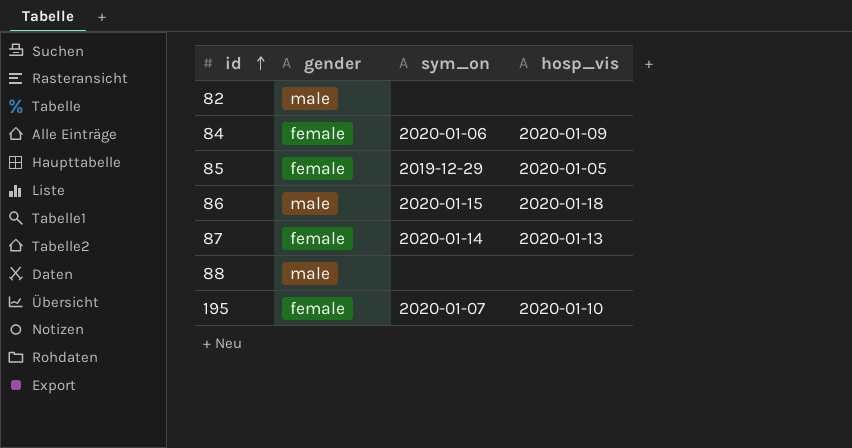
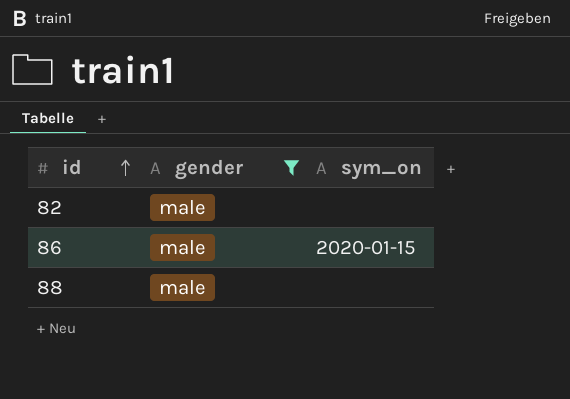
filter: none -> gender = male
column hosp_vis | position: 4 -> none

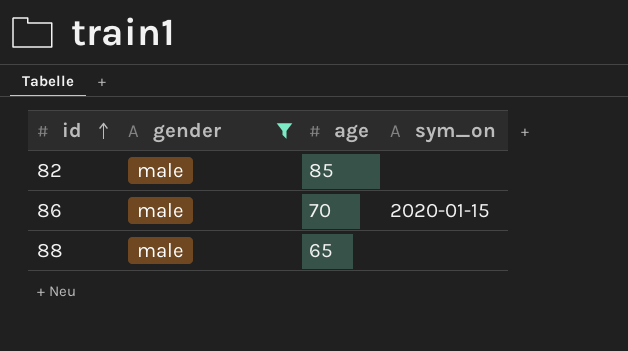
column age | position: none -> 3

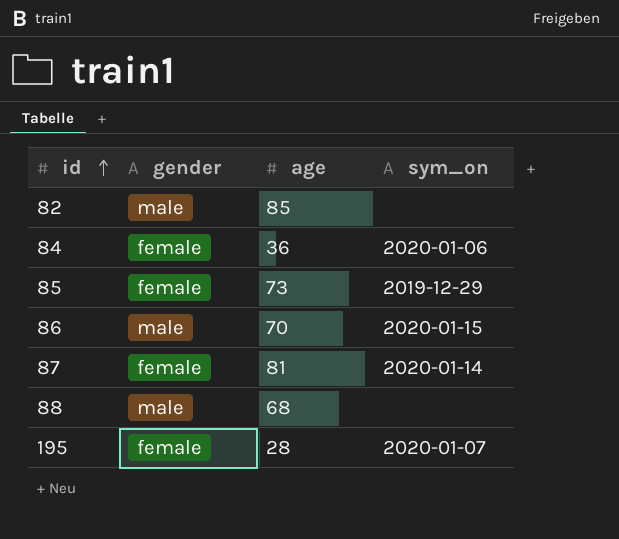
filter: gender = male -> none
88 | age: 65 -> 68

